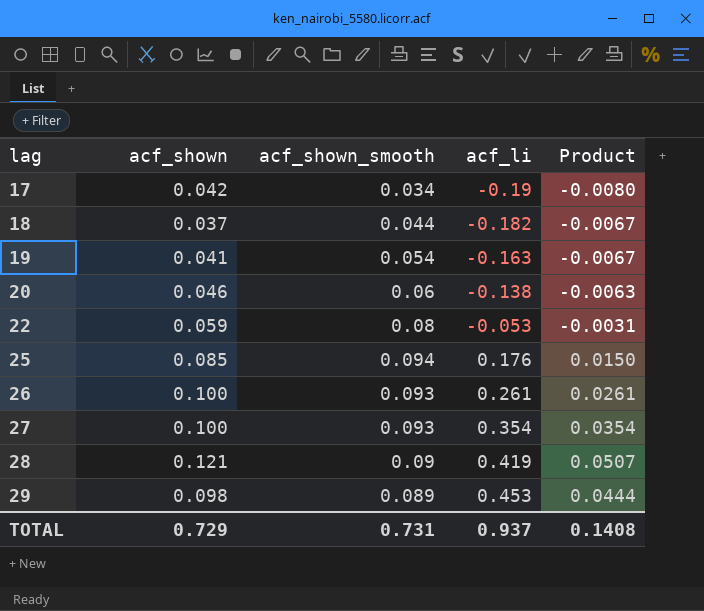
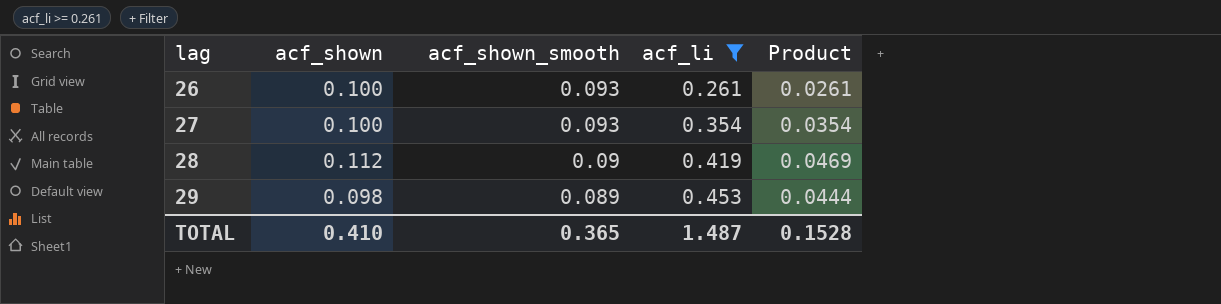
filter: none -> acf_li >= 0.261
28 | acf_shown: 0.121 -> 0.112
28 | Product: 0.0507 -> 0.0469
TOTAL | acf_shown: 0.729 -> 0.410
TOTAL | acf_shown_smooth: 0.731 -> 0.365
TOTAL | acf_li: 0.937 -> 1.487
TOTAL | Product: 0.1408 -> 0.1528

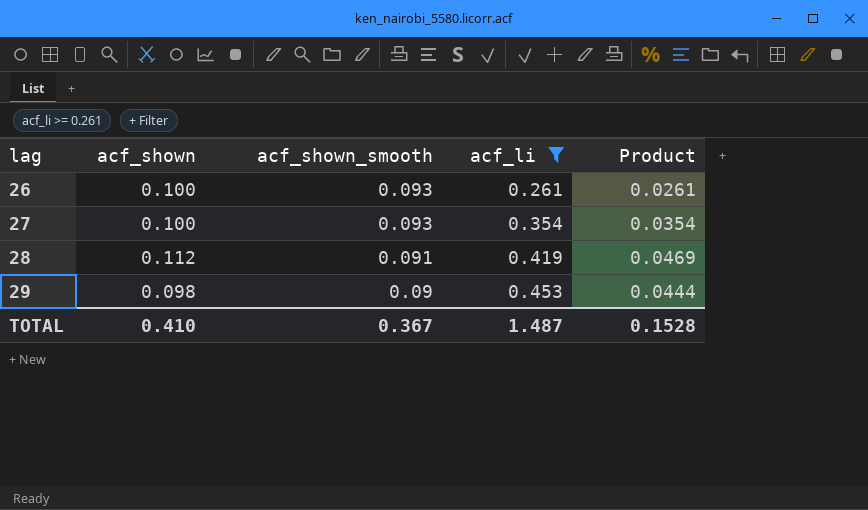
28 | acf_shown_smooth: 0.09 -> 0.091
29 | acf_shown_smooth: 0.089 -> 0.09
TOTAL | acf_shown_smooth: 0.365 -> 0.367

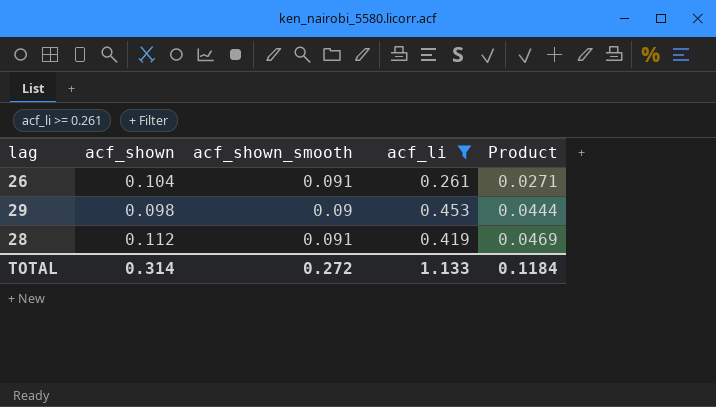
row order: lag ascending -> Product ascending
row 27: 0.100 | 0.093 | 0.354 | 0.0354 -> none
26 | acf_shown: 0.100 -> 0.104
26 | acf_shown_smooth: 0.093 -> 0.091
26 | Product: 0.0261 -> 0.0271
TOTAL | acf_shown: 0.410 -> 0.314
TOTAL | acf_shown_smooth: 0.367 -> 0.272
TOTAL | acf_li: 1.487 -> 1.133
TOTAL | Product: 0.1528 -> 0.1184

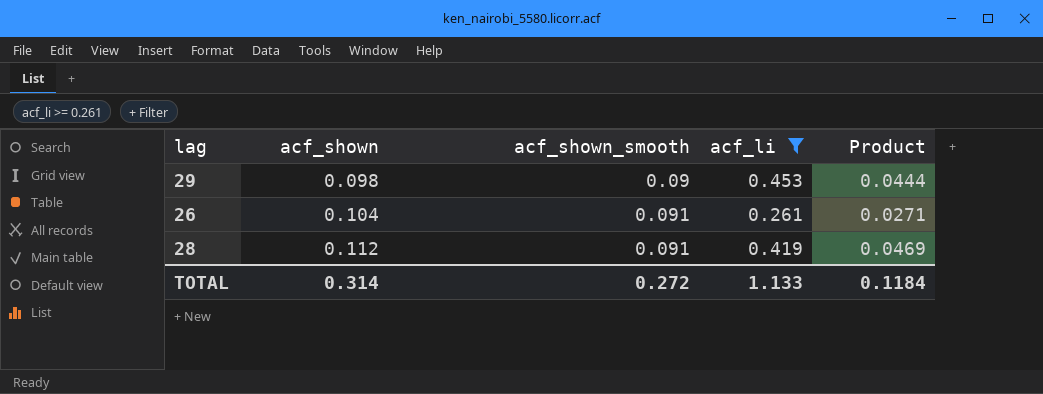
row order: Product ascending -> acf_shown ascending

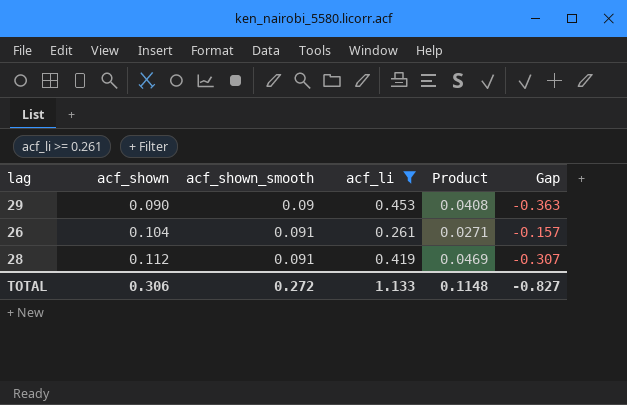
column Gap | formula: none -> [acf_shown] - [acf_li]
29 | acf_shown: 0.098 -> 0.090
29 | Product: 0.0444 -> 0.0408
TOTAL | acf_shown: 0.314 -> 0.306
TOTAL | Product: 0.1184 -> 0.1148

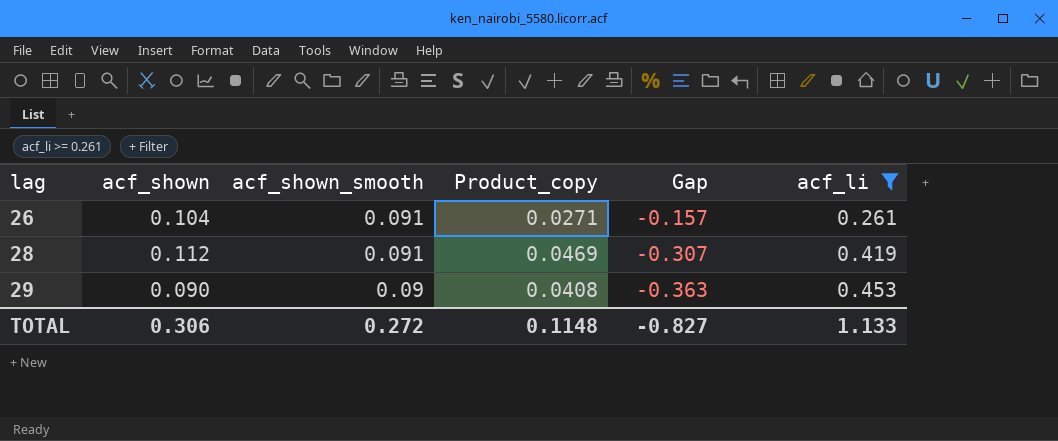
row order: acf_shown ascending -> lag ascending
column name: Product -> Product_copy
column acf_li | position: 4 -> 6

